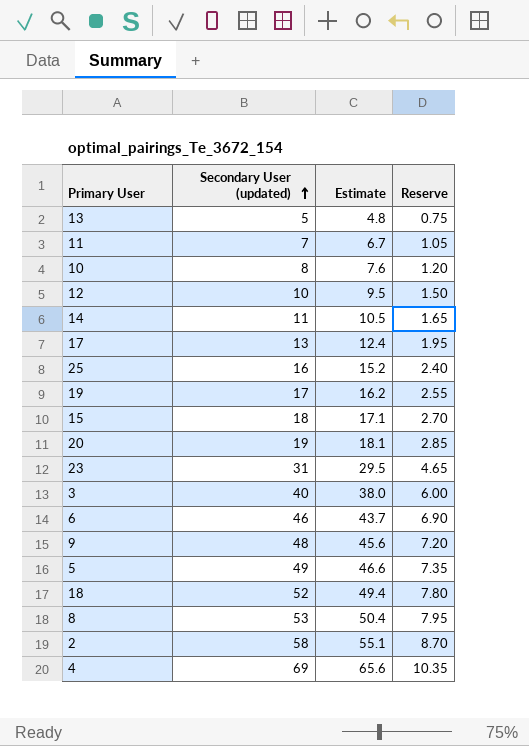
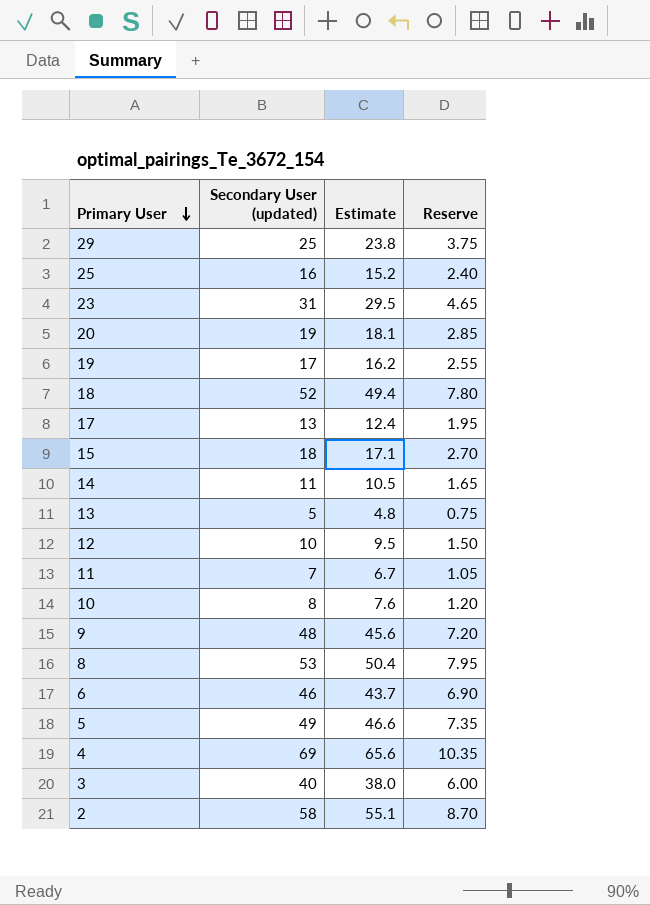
row order: Secondary User (updated) ascending -> Primary User descending
row 29: none -> 25 | 23.8 | 3.75

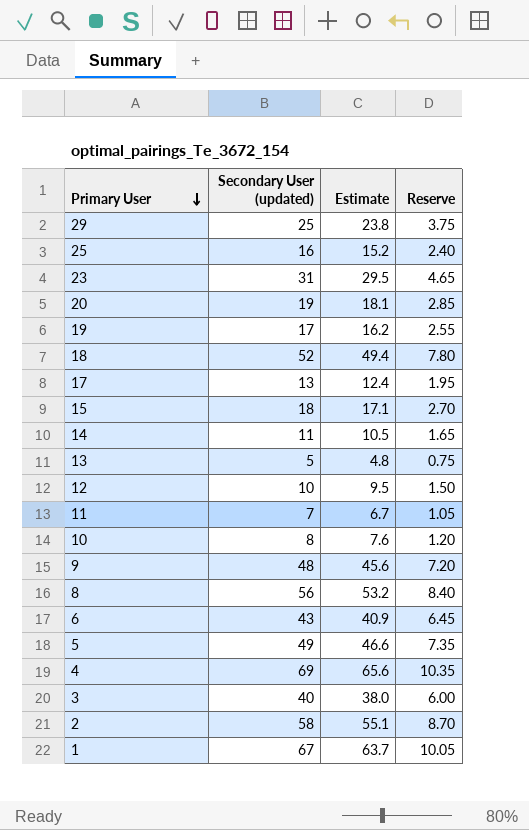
8 | Secondary User (updated): 53 -> 56
8 | Estimate: 50.4 -> 53.2
8 | Reserve: 7.95 -> 8.40
6 | Secondary User (updated): 46 -> 43
6 | Estimate: 43.7 -> 40.9
6 | Reserve: 6.90 -> 6.45
row 1: none -> 67 | 63.7 | 10.05

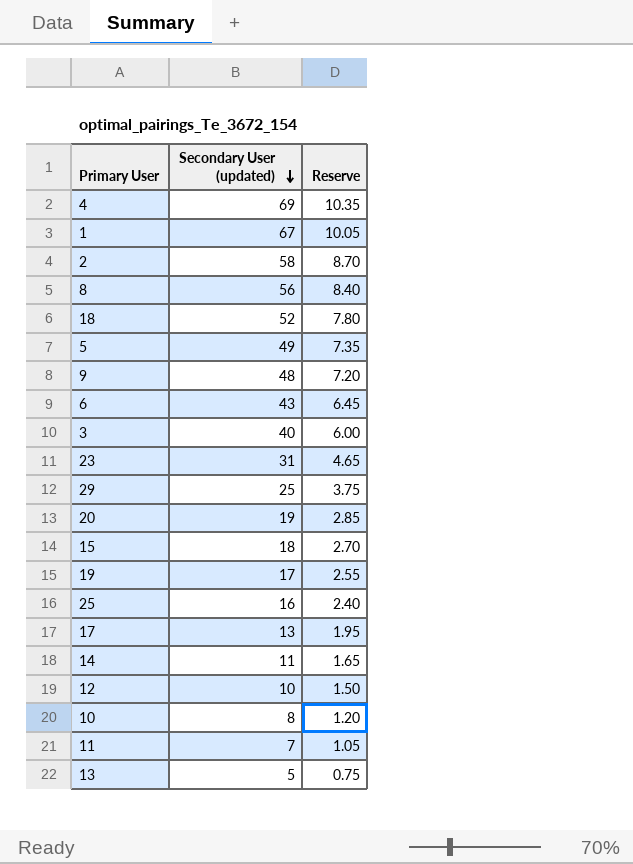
row order: Primary User descending -> Secondary User (updated) descending
column Estimate | formula: [Secondary User (updated)] * 0.95 -> none

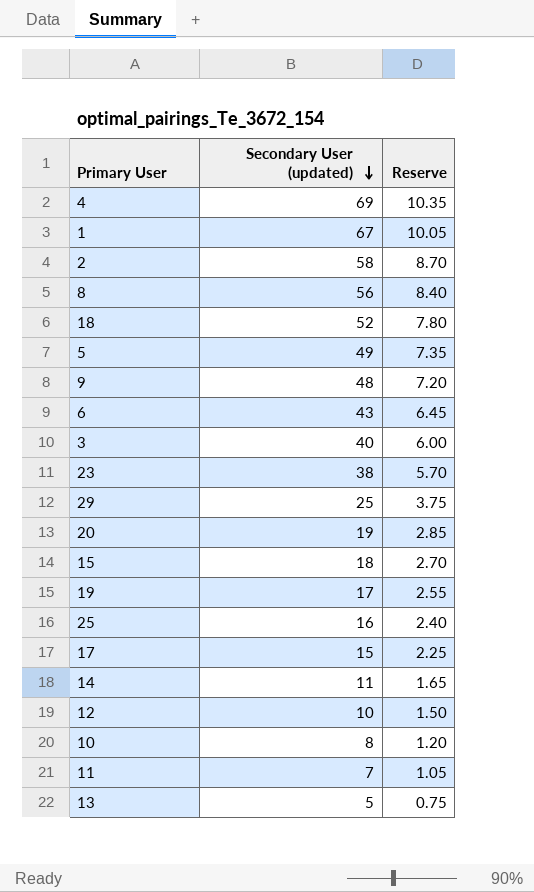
23 | Secondary User (updated): 31 -> 38
23 | Reserve: 4.65 -> 5.70
17 | Secondary User (updated): 13 -> 15
17 | Reserve: 1.95 -> 2.25

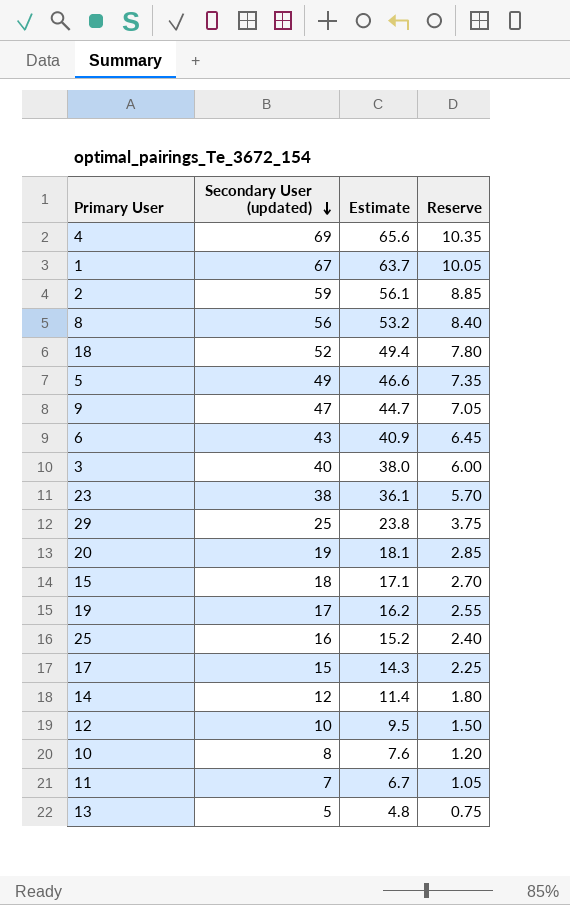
column Estimate | formula: none -> [Secondary User (updated)] * 0.95
2 | Secondary User (updated): 58 -> 59
2 | Reserve: 8.70 -> 8.85
9 | Secondary User (updated): 48 -> 47
9 | Reserve: 7.20 -> 7.05
14 | Secondary User (updated): 11 -> 12
14 | Reserve: 1.65 -> 1.80

